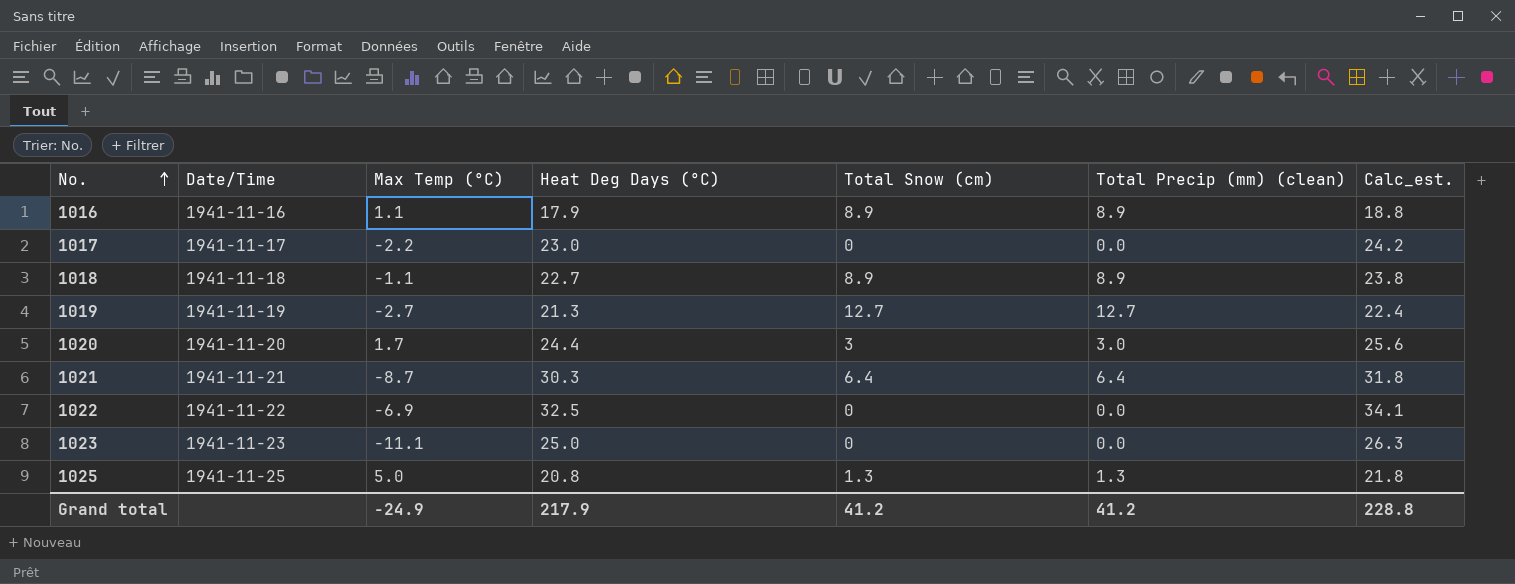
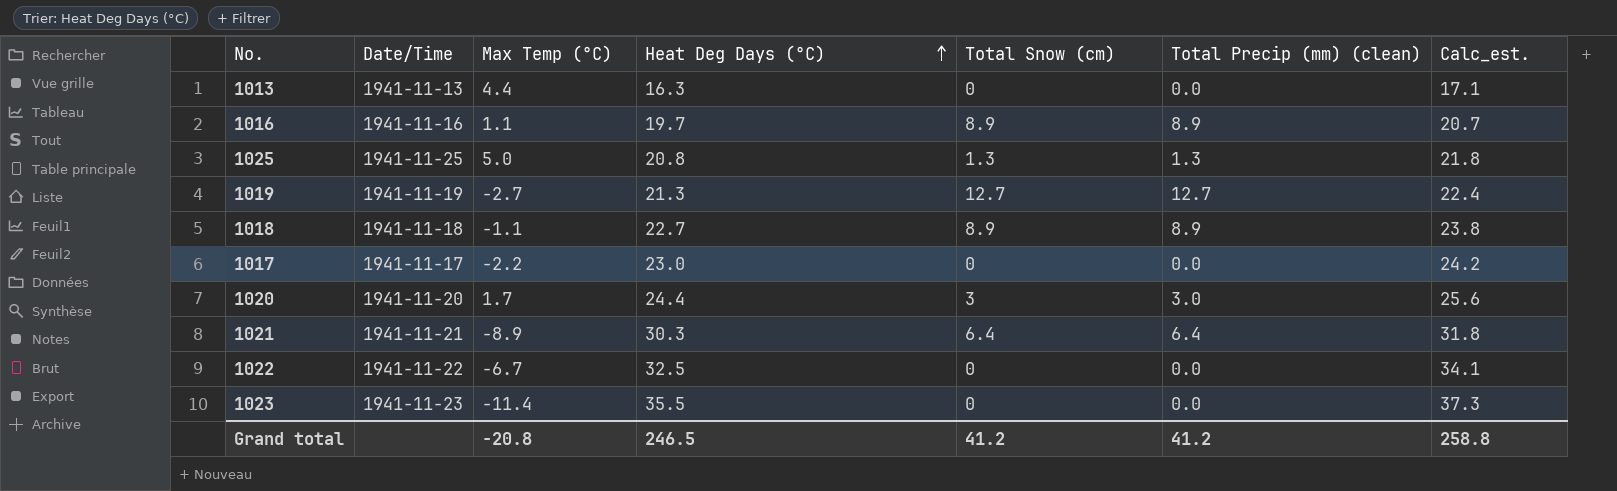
row order: No. ascending -> Heat Deg Days (°C) ascending
row 1013: none -> 1941-11-13 | 4.4 | 16.3 | 0 | 0.0 | 17.1
1016 | Heat Deg Days (°C): 17.9 -> 19.7
1016 | Calc_est.: 18.8 -> 20.7
1021 | Max Temp (°C): -8.7 -> -8.9
1022 | Max Temp (°C): -6.9 -> -6.7
1023 | Max Temp (°C): -11.1 -> -11.4
1023 | Heat Deg Days (°C): 25.0 -> 35.5
1023 | Calc_est.: 26.3 -> 37.3
Grand total | Max Temp (°C): -24.9 -> -20.8
Grand total | Heat Deg Days (°C): 217.9 -> 246.5
Grand total | Calc_est.: 228.8 -> 258.8

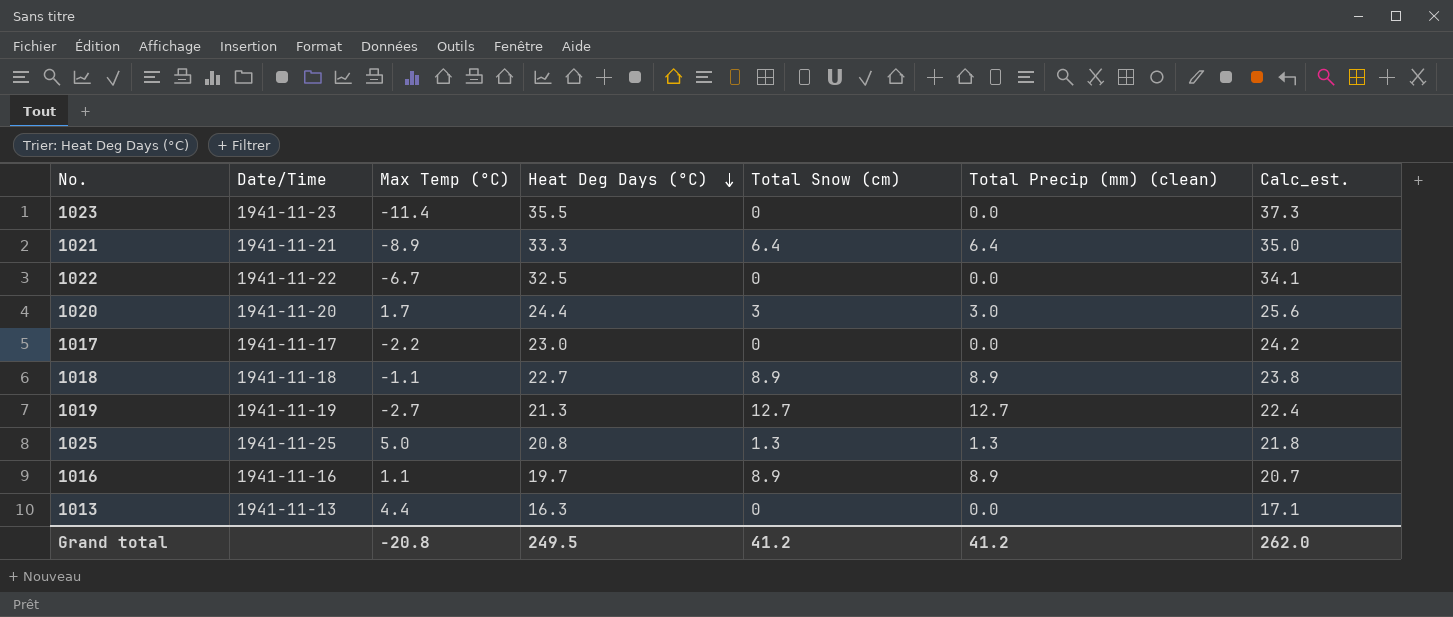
row order: Heat Deg Days (°C) ascending -> Heat Deg Days (°C) descending
1021 | Heat Deg Days (°C): 30.3 -> 33.3
1021 | Calc_est.: 31.8 -> 35.0
Grand total | Heat Deg Days (°C): 246.5 -> 249.5
Grand total | Calc_est.: 258.8 -> 262.0

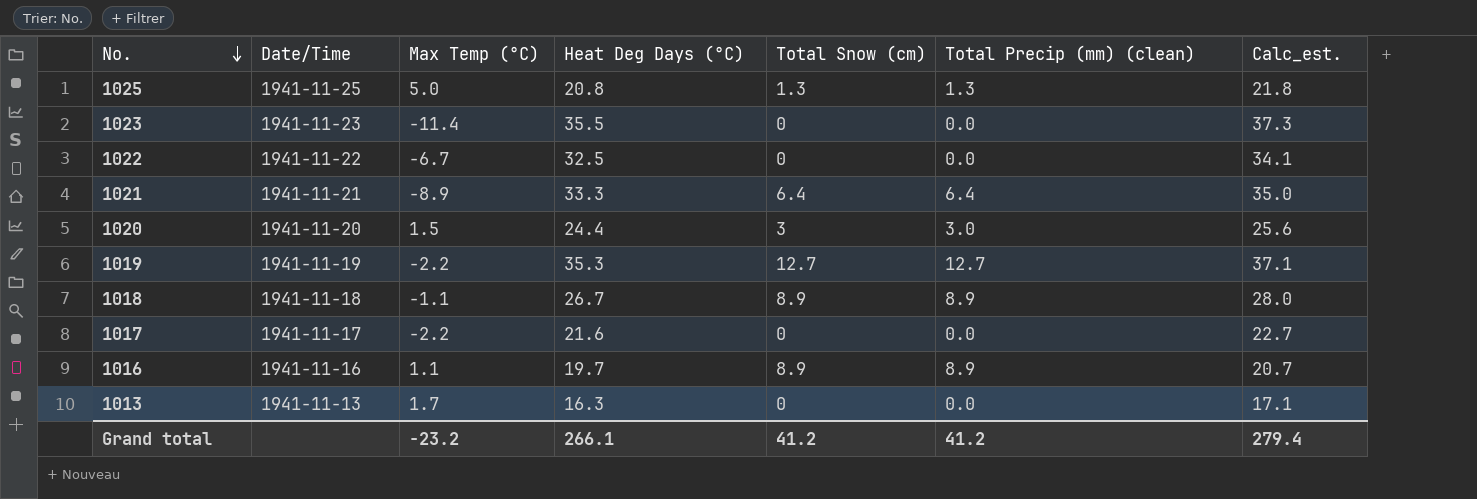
row order: Heat Deg Days (°C) descending -> No. descending
1020 | Max Temp (°C): 1.7 -> 1.5
1019 | Max Temp (°C): -2.7 -> -2.2
1019 | Heat Deg Days (°C): 21.3 -> 35.3
1019 | Calc_est.: 22.4 -> 37.1
1018 | Heat Deg Days (°C): 22.7 -> 26.7
1018 | Calc_est.: 23.8 -> 28.0
1017 | Heat Deg Days (°C): 23.0 -> 21.6
1017 | Calc_est.: 24.2 -> 22.7
1013 | Max Temp (°C): 4.4 -> 1.7
Grand total | Max Temp (°C): -20.8 -> -23.2
Grand total | Heat Deg Days (°C): 249.5 -> 266.1
Grand total | Calc_est.: 262.0 -> 279.4

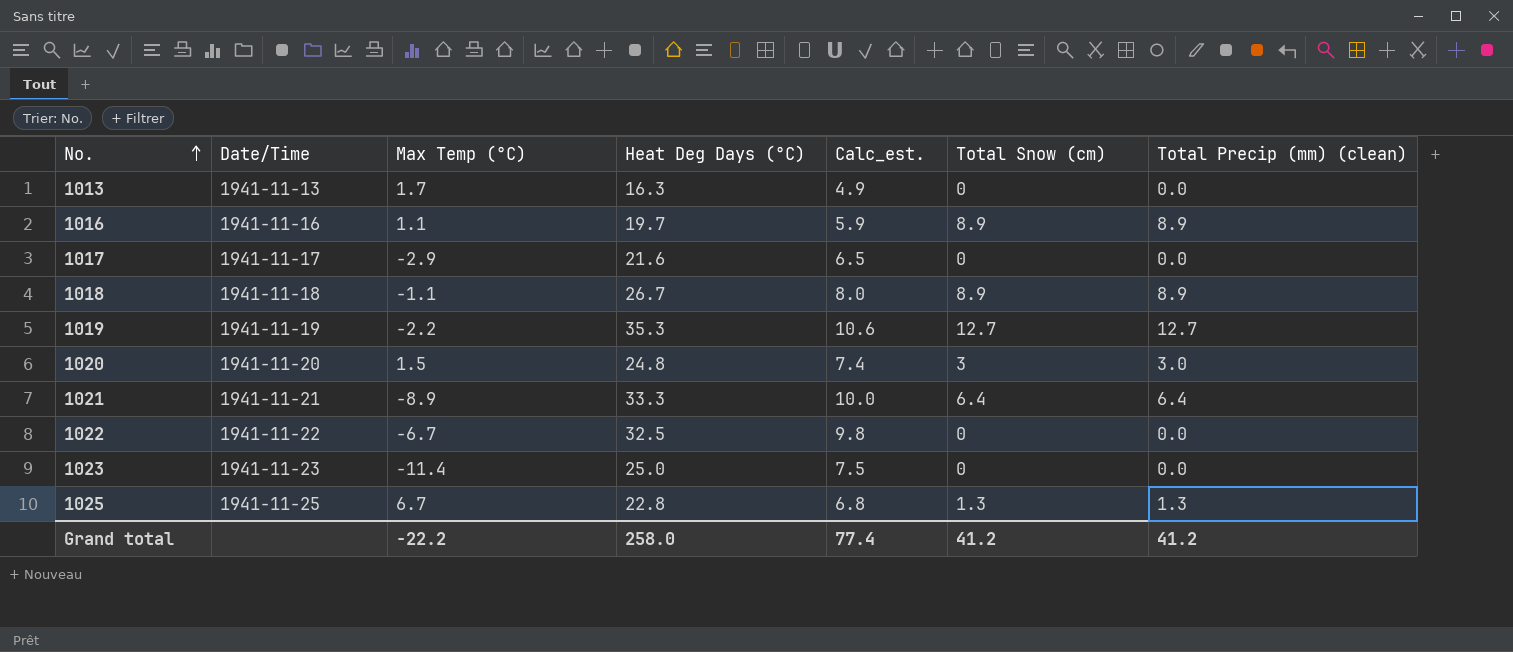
row order: No. descending -> No. ascending
column Calc_est. | formula: [Heat Deg Days (°C)] * 1.05 -> [Heat Deg Days (°C)] * 0.3
column Calc_est. | position: 7 -> 5
1017 | Max Temp (°C): -2.2 -> -2.9
1020 | Heat Deg Days (°C): 24.4 -> 24.8
1023 | Heat Deg Days (°C): 35.5 -> 25.0
1025 | Max Temp (°C): 5.0 -> 6.7
1025 | Heat Deg Days (°C): 20.8 -> 22.8
Grand total | Max Temp (°C): -23.2 -> -22.2
Grand total | Heat Deg Days (°C): 266.1 -> 258.0
Grand total | Calc_est.: 279.4 -> 77.4

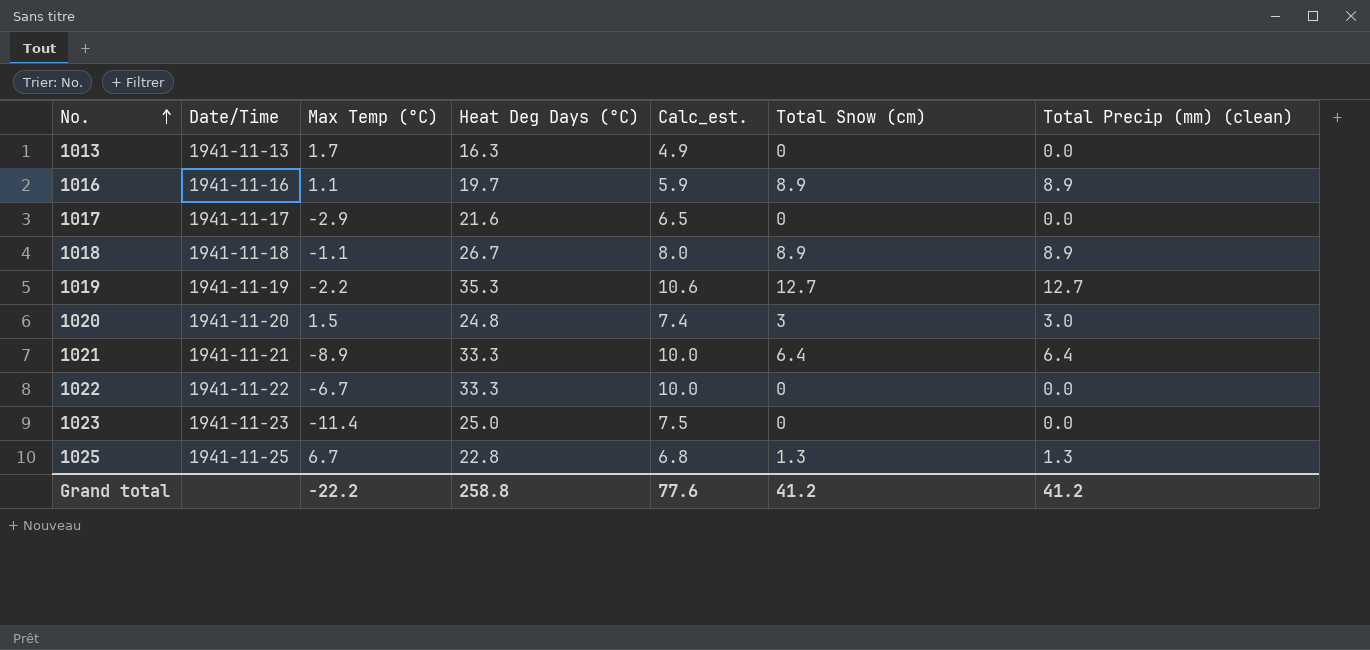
1022 | Heat Deg Days (°C): 32.5 -> 33.3
1022 | Calc_est.: 9.8 -> 10.0
Grand total | Heat Deg Days (°C): 258.0 -> 258.8
Grand total | Calc_est.: 77.4 -> 77.6

